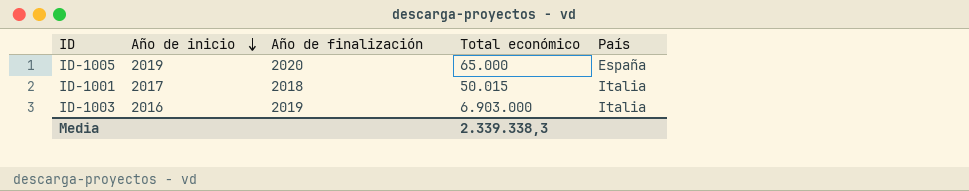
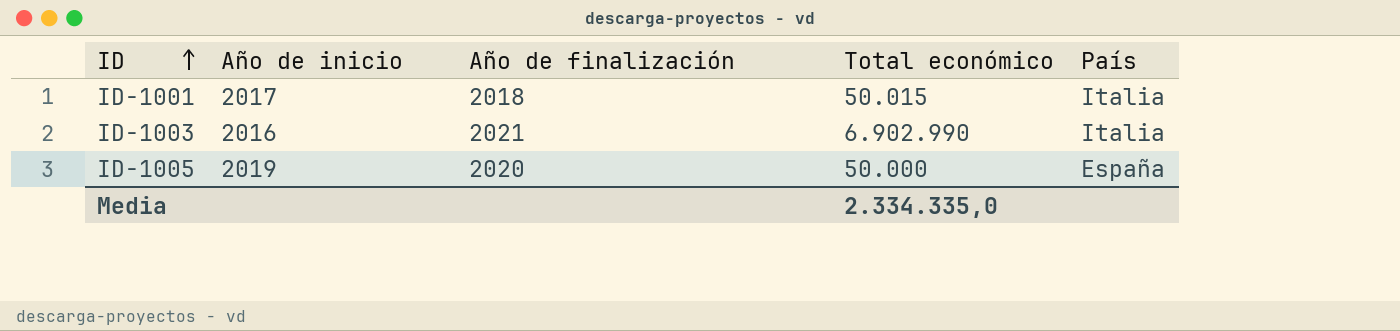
row order: Año de inicio descending -> ID ascending
ID-1003 | Año de finalización: 2019 -> 2021
ID-1003 | Total económico: 6.903.000 -> 6.902.990
ID-1005 | Total económico: 65.000 -> 50.000
Media | Total económico: 2.339.338,3 -> 2.334.335,0

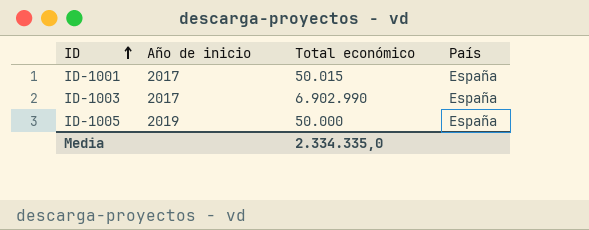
column Año de finalización | position: 3 -> none
ID-1001 | País: Italia -> España
ID-1003 | Año de inicio: 2016 -> 2017
ID-1003 | País: Italia -> España

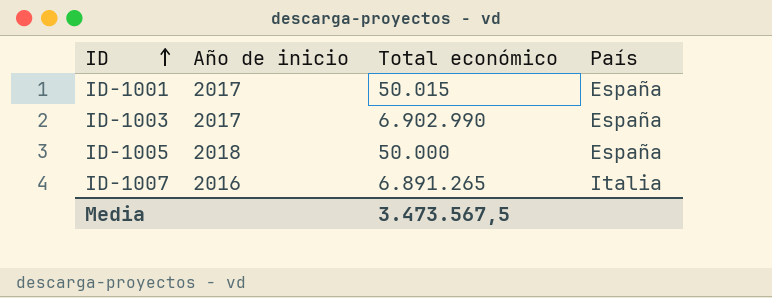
ID-1005 | Año de inicio: 2019 -> 2018
row ID-1007: none -> 2016 | 6.891.265 | Italia
Media | Total económico: 2.334.335,0 -> 3.473.567,5

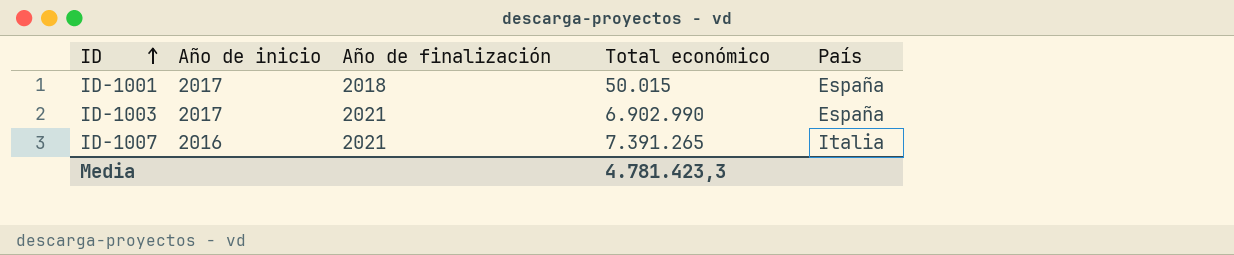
column Año de finalización | position: none -> 3
row ID-1005: 2018 | 50.000 | España -> none
ID-1007 | Total económico: 6.891.265 -> 7.391.265
Media | Total económico: 3.473.567,5 -> 4.781.423,3

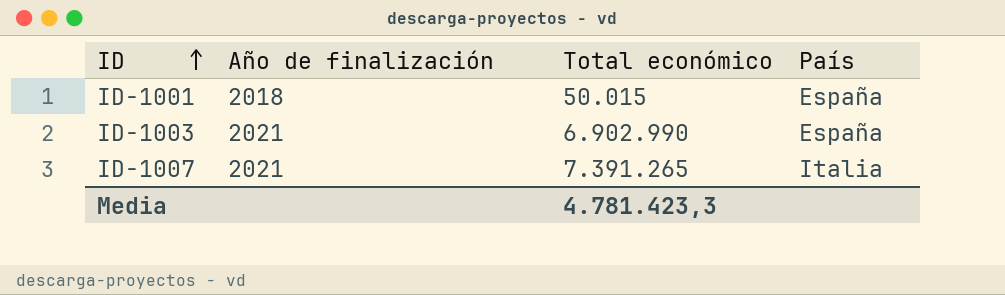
column Año de inicio | position: 2 -> none

